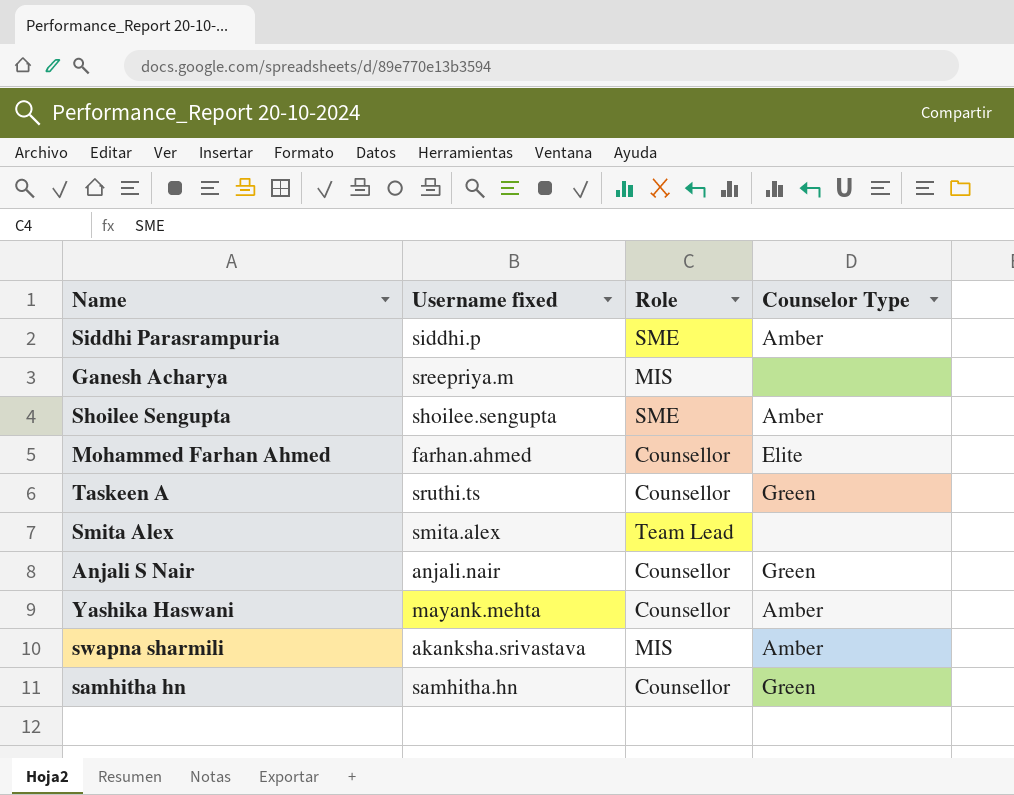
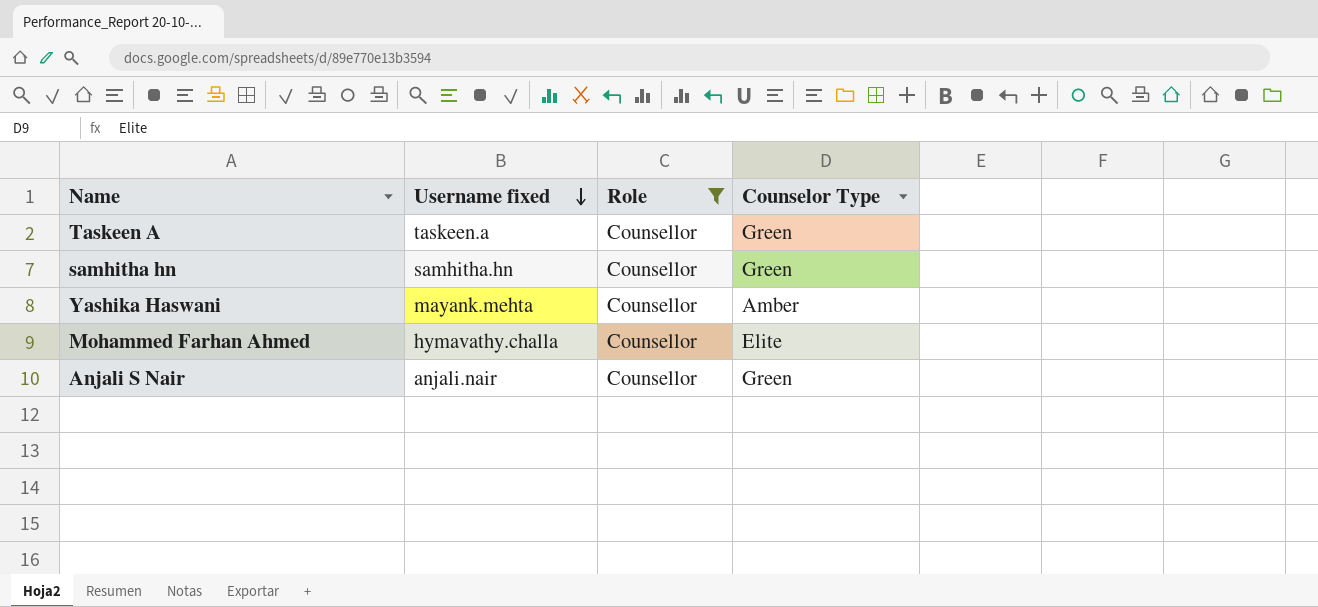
filter: none -> Role = Counsellor
row order: none -> Username fixed descending
Taskeen A | Username fixed: sruthi.ts -> taskeen.a
Mohammed Farhan Ahmed | Username fixed: farhan.ahmed -> hymavathy.challa

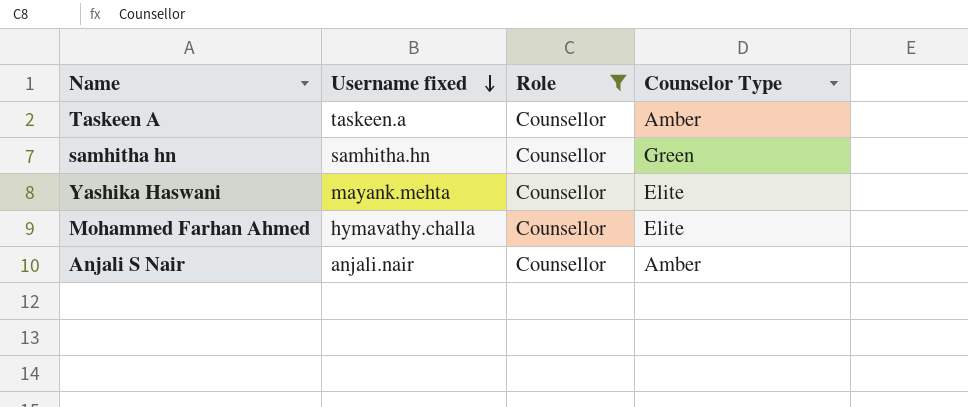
Taskeen A | Counselor Type: Green -> Amber
Yashika Haswani | Counselor Type: Amber -> Elite
Anjali S Nair | Counselor Type: Green -> Amber

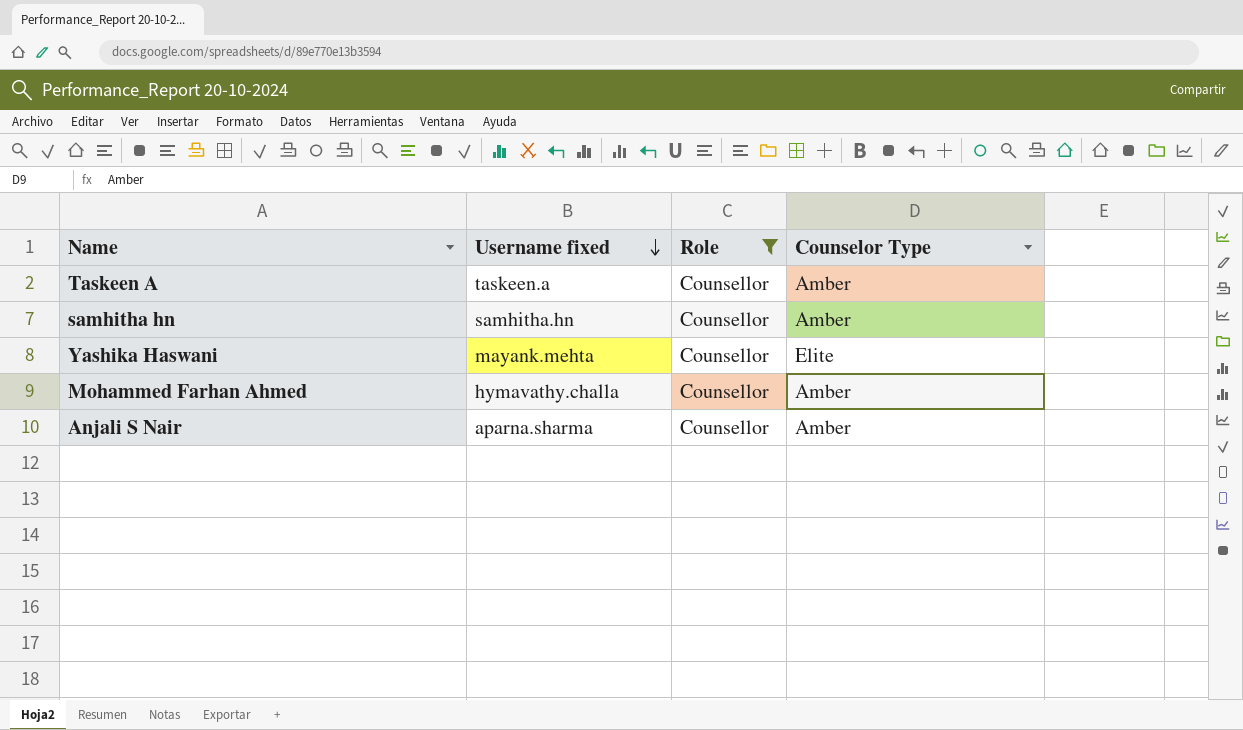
samhitha hn | Counselor Type: Green -> Amber
Mohammed Farhan Ahmed | Counselor Type: Elite -> Amber
Anjali S Nair | Username fixed: anjali.nair -> aparna.sharma

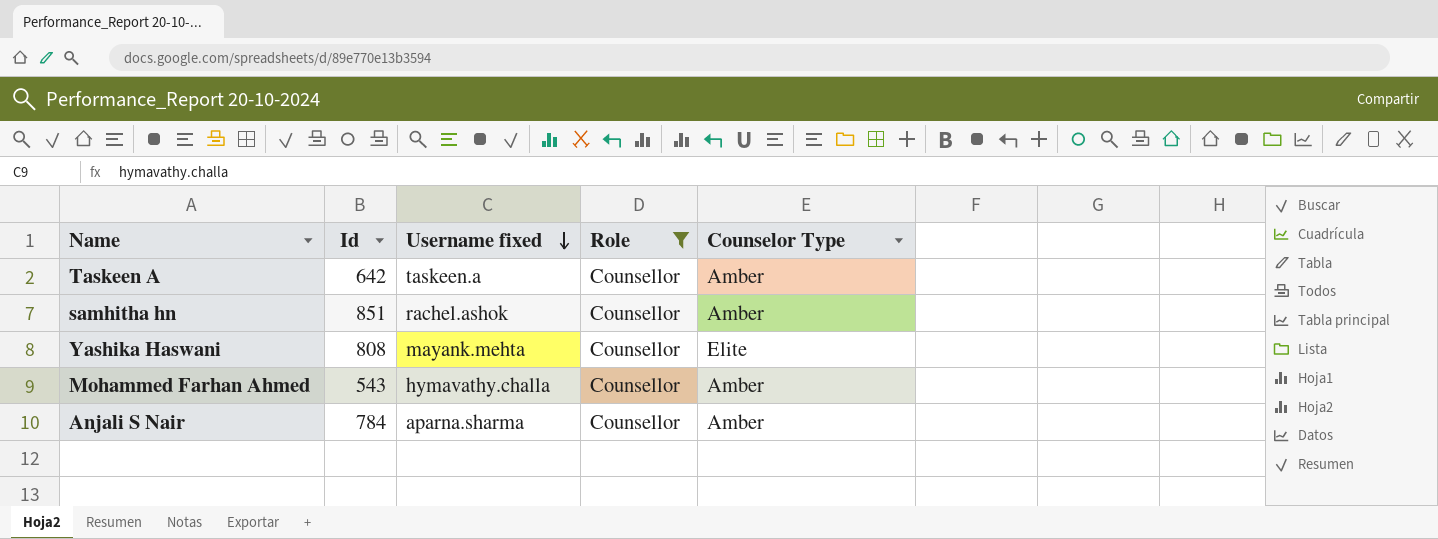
column Id | position: none -> 2
samhitha hn | Username fixed: samhitha.hn -> rachel.ashok

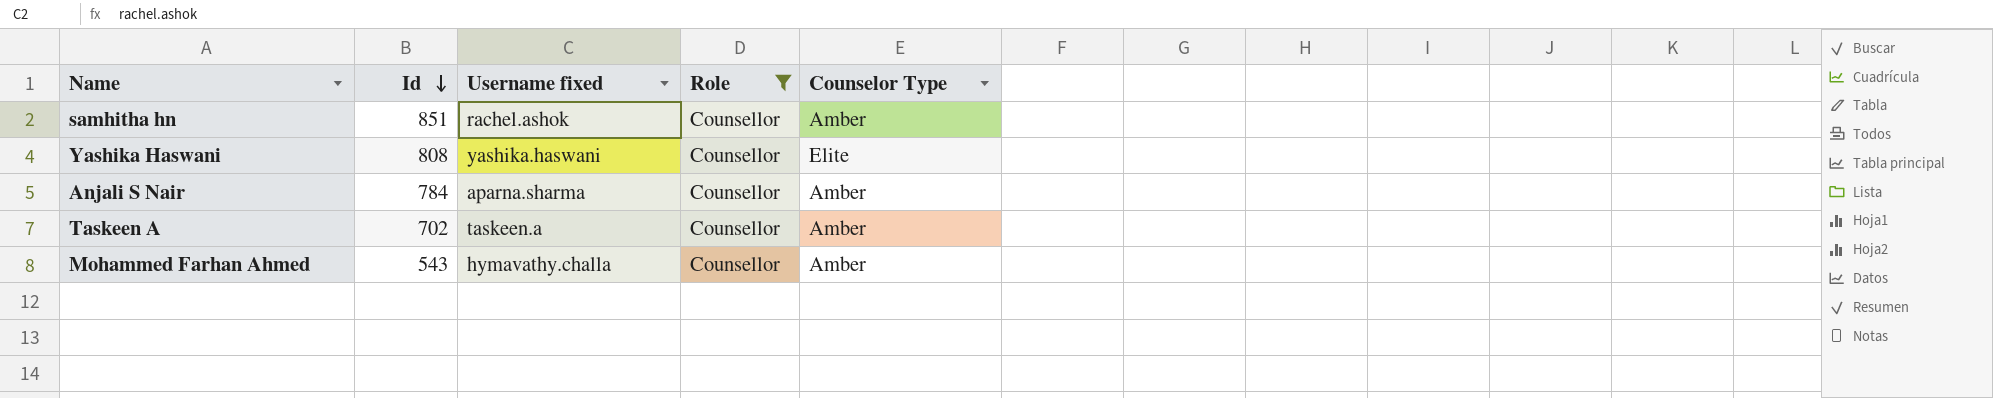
row order: Username fixed descending -> Id descending
Yashika Haswani | Username fixed: mayank.mehta -> yashika.haswani
Taskeen A | Id: 642 -> 702

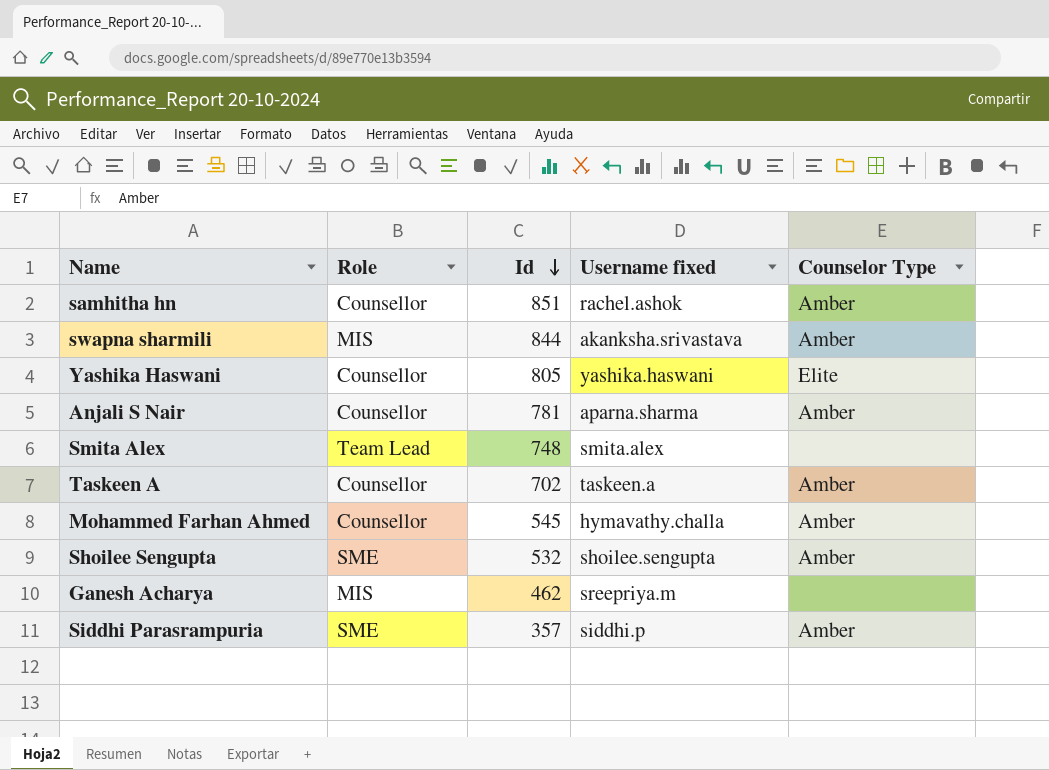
filter: Role = Counsellor -> none
column Role | position: 4 -> 2
Yashika Haswani | Id: 808 -> 805
Anjali S Nair | Id: 784 -> 781
Mohammed Farhan Ahmed | Id: 543 -> 545

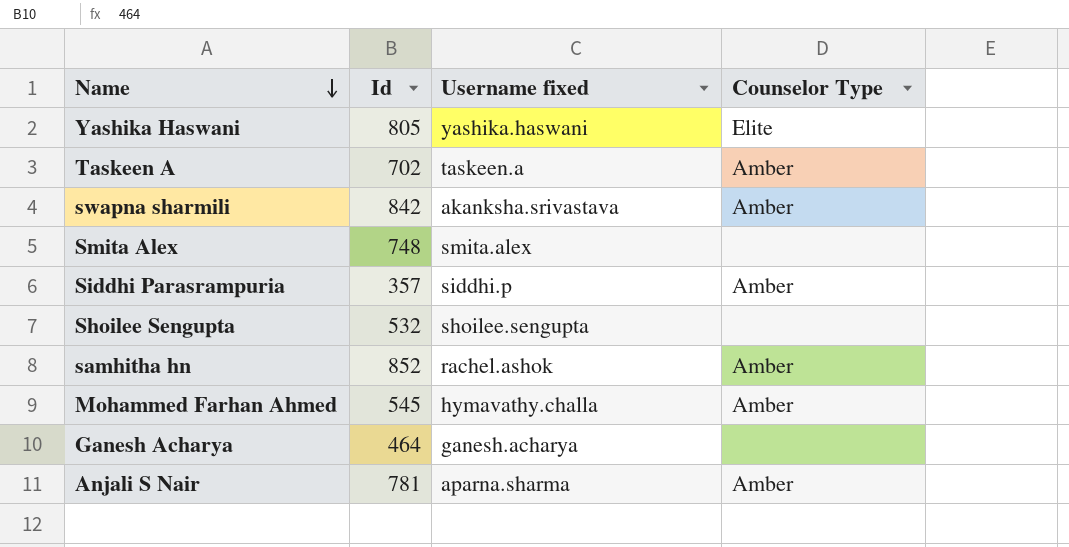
row order: Id descending -> Name descending
column Role | position: 2 -> none
swapna sharmili | Id: 844 -> 842
Shoilee Sengupta | Counselor Type: Amber -> none
samhitha hn | Id: 851 -> 852
Ganesh Acharya | Id: 462 -> 464
Ganesh Acharya | Username fixed: sreepriya.m -> ganesh.acharya

